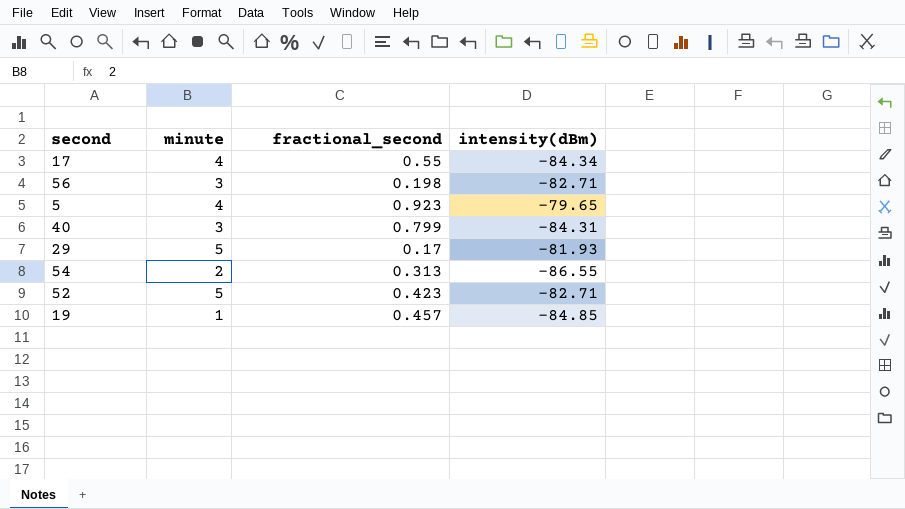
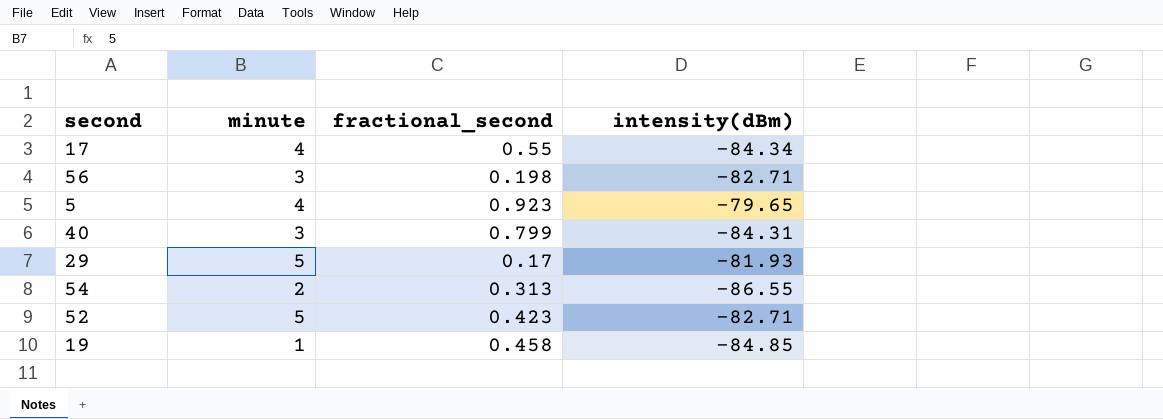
19 | fractional_second: 0.457 -> 0.458

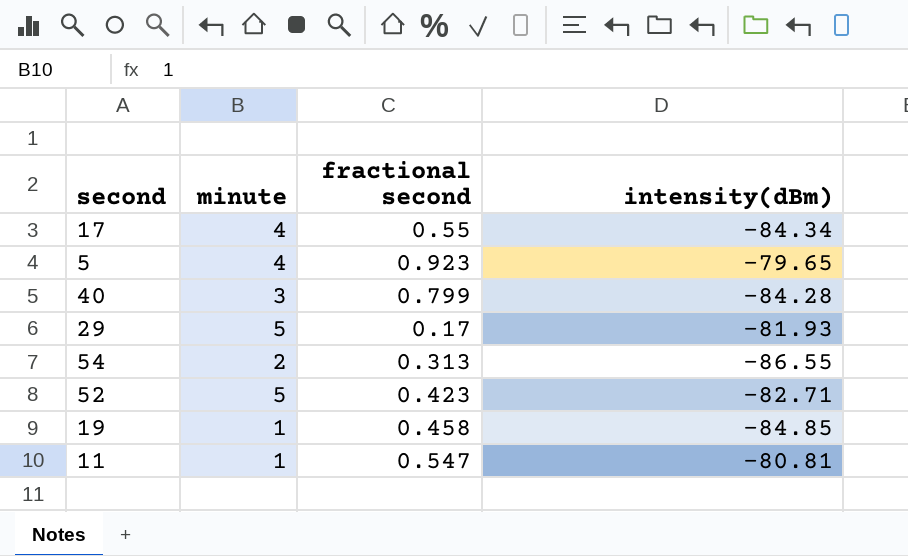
column name: fractional_second -> fractional second
row 56: 3 | 0.198 | -82.71 -> none
40 | intensity(dBm): -84.31 -> -84.28
row 11: none -> 1 | 0.547 | -80.81

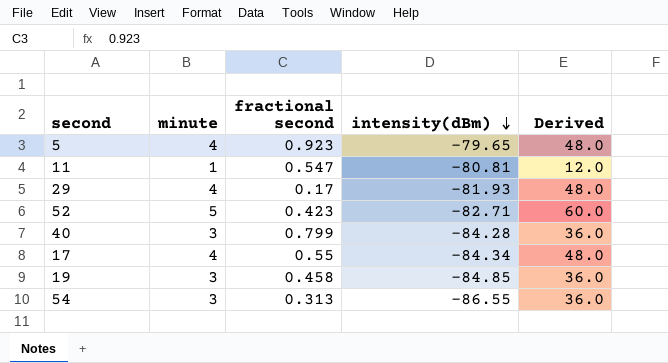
row order: none -> intensity(dBm) descending
column Derived | formula: none -> [minute] * 12
29 | minute: 5 -> 4
19 | minute: 1 -> 3
54 | minute: 2 -> 3

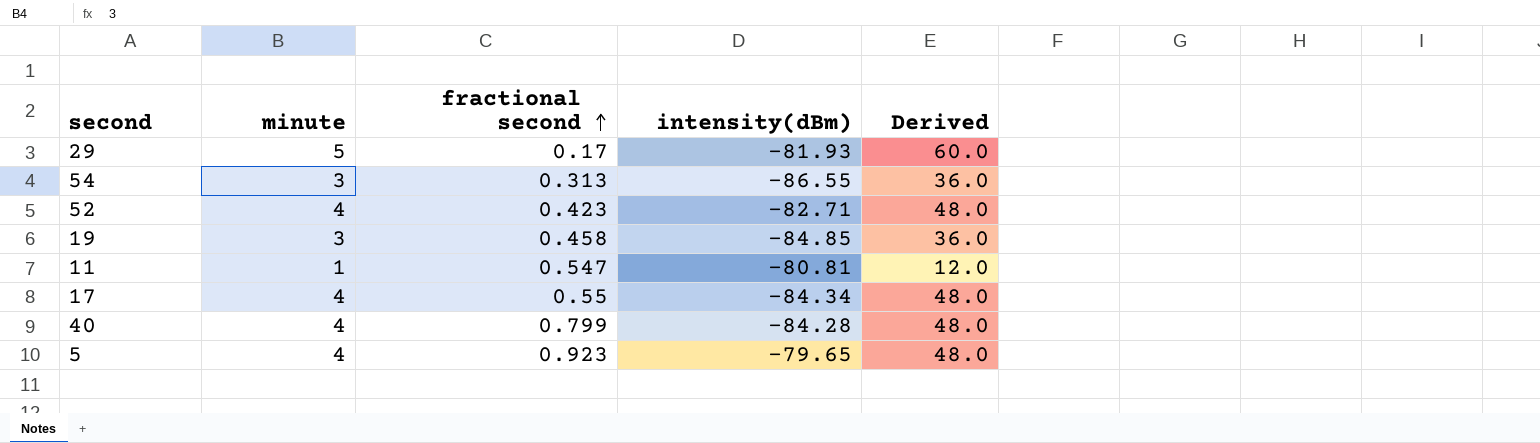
row order: intensity(dBm) descending -> fractional second ascending
29 | minute: 4 -> 5
29 | Derived: 48.0 -> 60.0
52 | minute: 5 -> 4
52 | Derived: 60.0 -> 48.0
40 | minute: 3 -> 4
40 | Derived: 36.0 -> 48.0

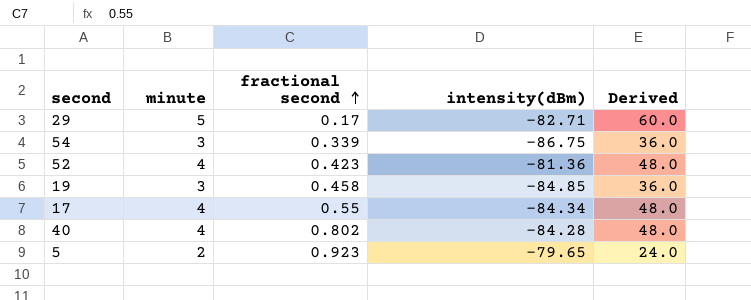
row 11: 1 | 0.547 | -80.81 | 12.0 -> none
29 | intensity(dBm): -81.93 -> -82.71
54 | fractional second: 0.313 -> 0.339
54 | intensity(dBm): -86.55 -> -86.75
52 | intensity(dBm): -82.71 -> -81.36
40 | fractional second: 0.799 -> 0.802
5 | minute: 4 -> 2
5 | Derived: 48.0 -> 24.0

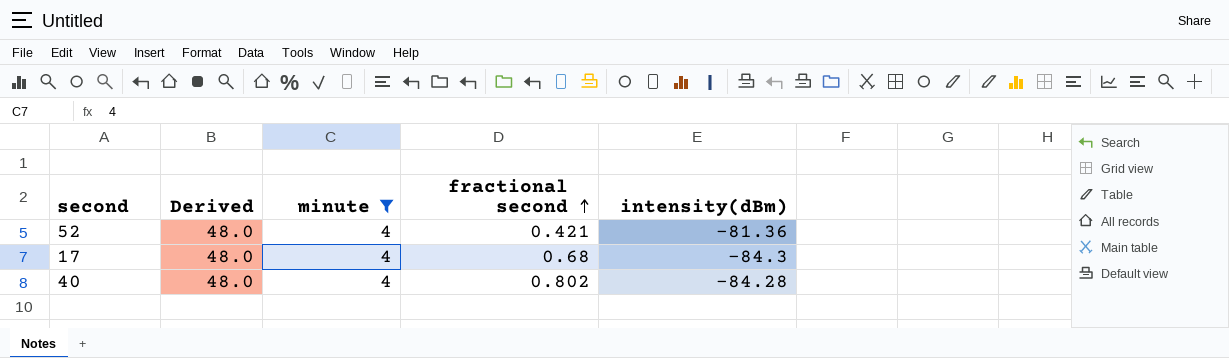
filter: none -> minute = 4
column Derived | position: 5 -> 2
52 | fractional second: 0.423 -> 0.421
17 | fractional second: 0.55 -> 0.68
17 | intensity(dBm): -84.34 -> -84.3

